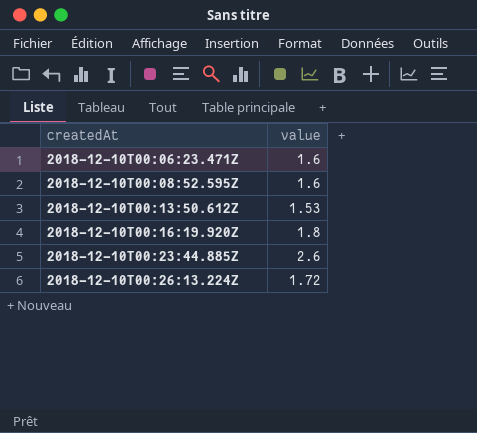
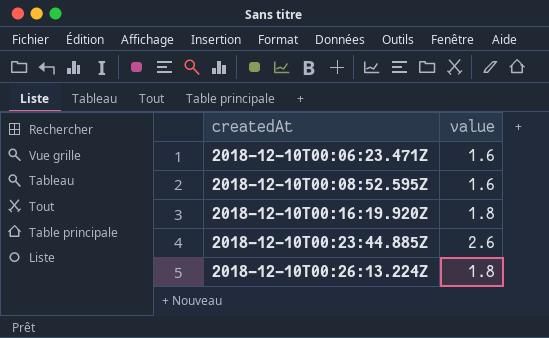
row 2018-12-10T00:13:50.612Z: 1.53 -> none
2018-12-10T00:26:13.224Z | value: 1.72 -> 1.8

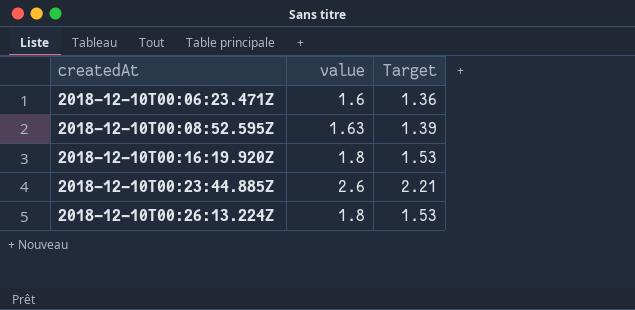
column Target | formula: none -> [value] * 0.85
2018-12-10T00:08:52.595Z | value: 1.6 -> 1.63

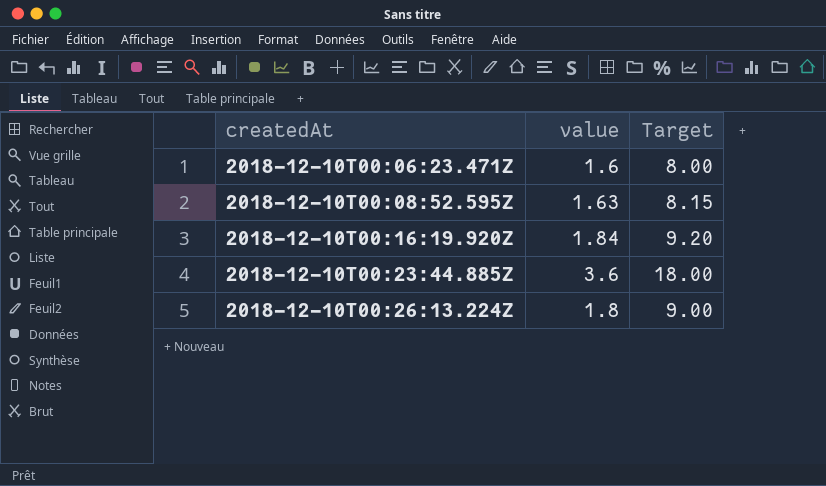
column Target | formula: [value] * 0.85 -> [value] * 5
2018-12-10T00:16:19.920Z | value: 1.8 -> 1.84
2018-12-10T00:23:44.885Z | value: 2.6 -> 3.6

